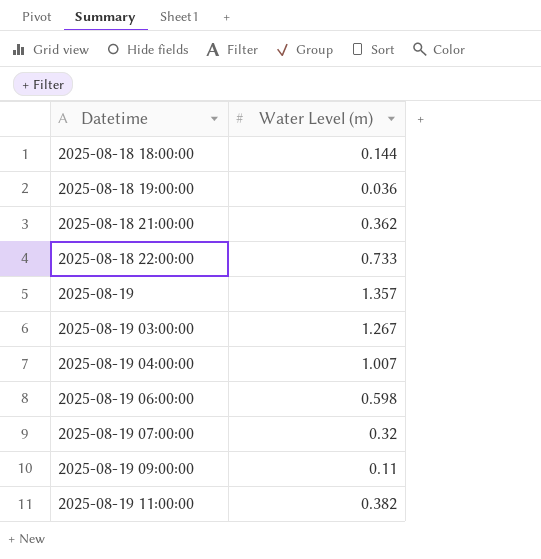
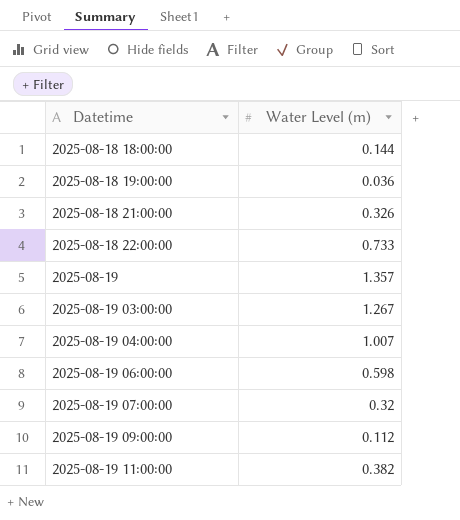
2025-08-18 21:00:00 | Water Level (m): 0.362 -> 0.326
2025-08-19 09:00:00 | Water Level (m): 0.11 -> 0.112

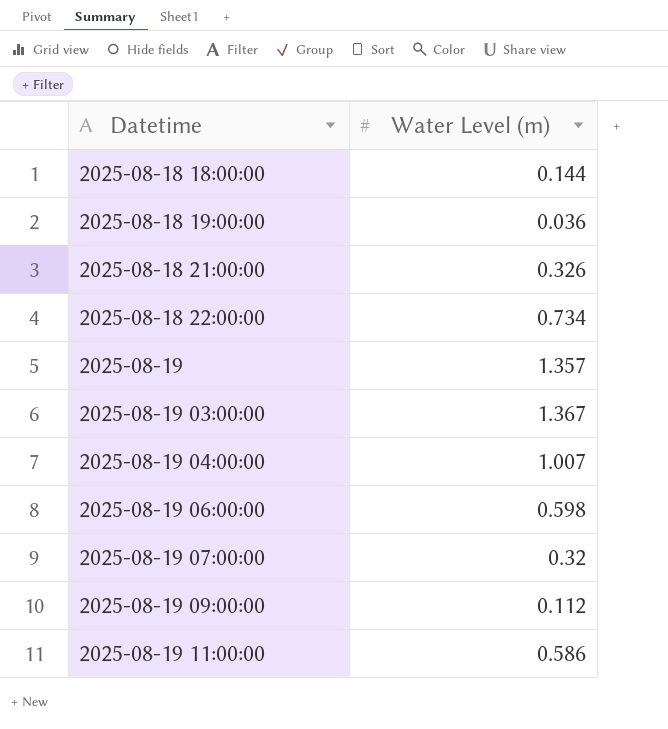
2025-08-18 22:00:00 | Water Level (m): 0.733 -> 0.734
2025-08-19 03:00:00 | Water Level (m): 1.267 -> 1.367
2025-08-19 11:00:00 | Water Level (m): 0.382 -> 0.586

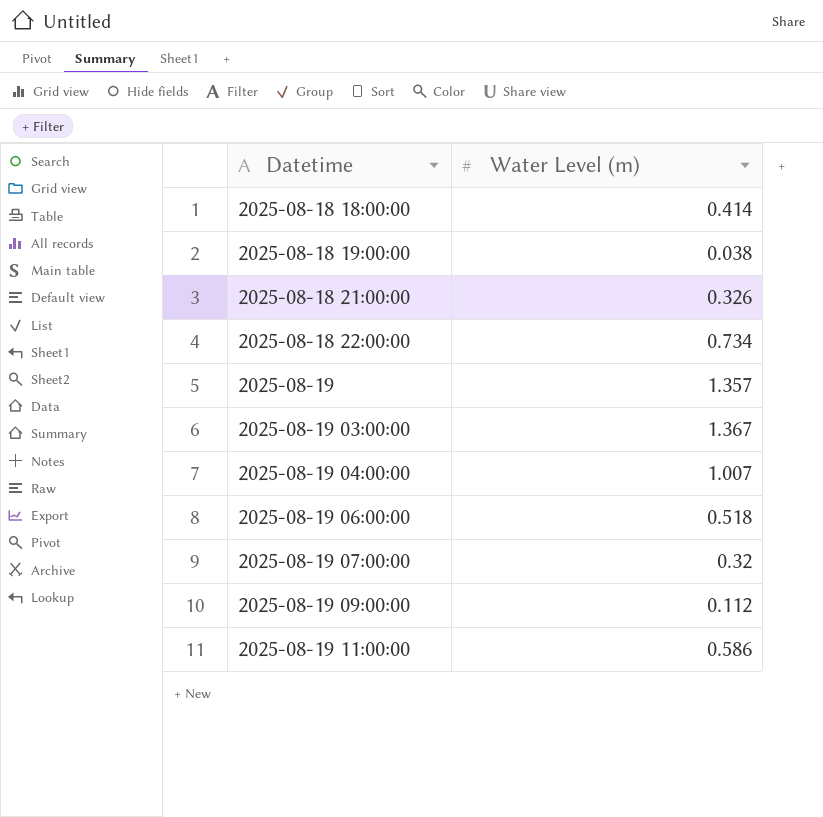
2025-08-18 18:00:00 | Water Level (m): 0.144 -> 0.414
2025-08-18 19:00:00 | Water Level (m): 0.036 -> 0.038
2025-08-19 06:00:00 | Water Level (m): 0.598 -> 0.518

